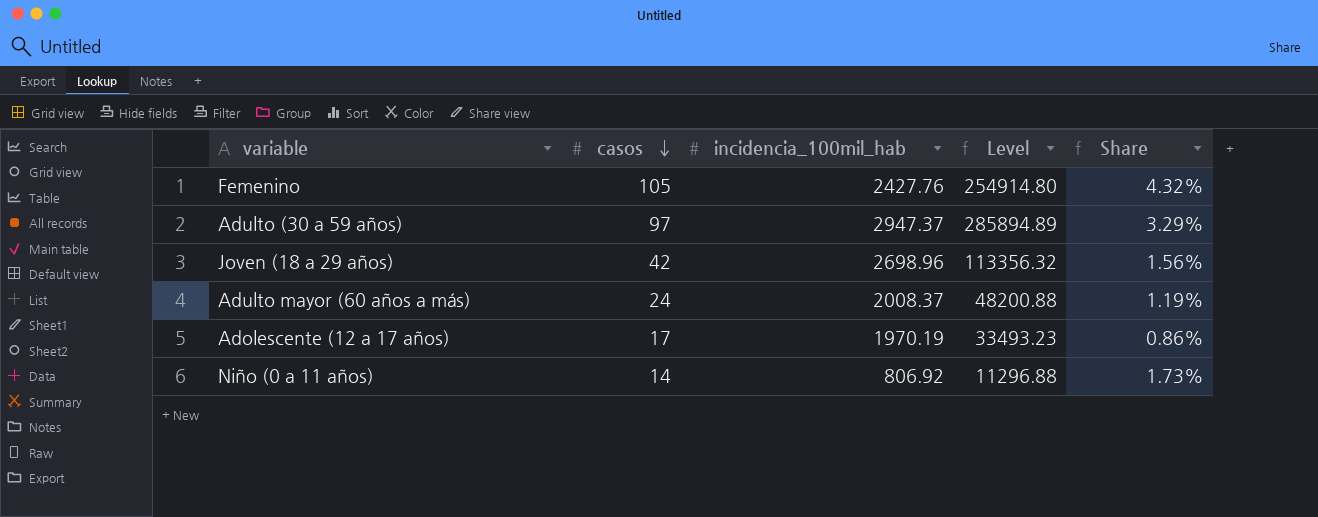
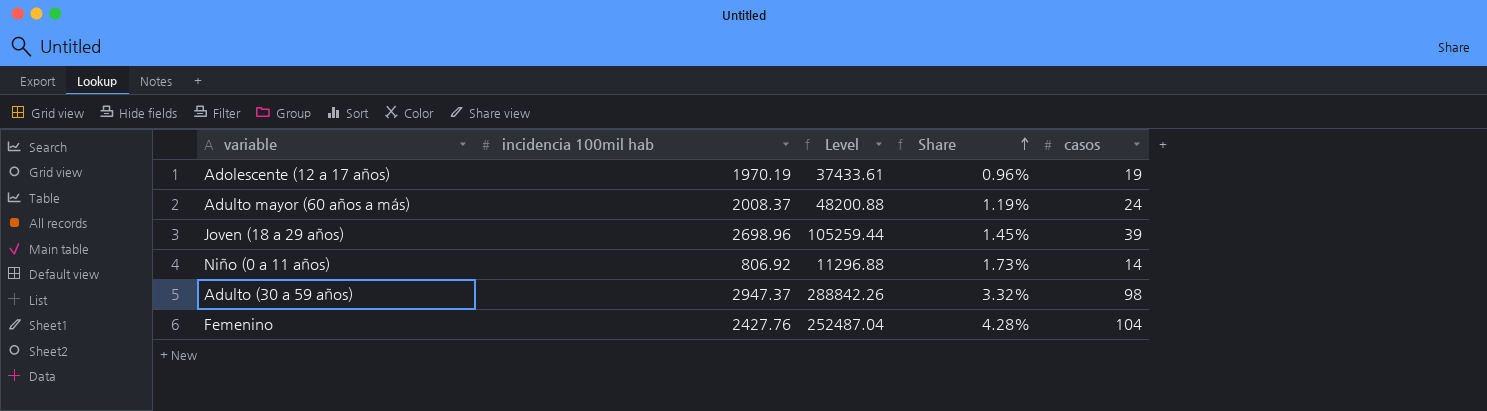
row order: casos descending -> Share ascending
column name: incidencia_100mil_hab -> incidencia 100mil hab
column casos | position: 2 -> 5
Adolescente (12 a 17 años) | Level: 33493.23 -> 37433.61
Adolescente (12 a 17 años) | Share: 0.86% -> 0.96%
Adolescente (12 a 17 años) | casos: 17 -> 19
Joven (18 a 29 años) | Level: 113356.32 -> 105259.44
Joven (18 a 29 años) | Share: 1.56% -> 1.45%
Joven (18 a 29 años) | casos: 42 -> 39
Adulto (30 a 59 años) | Level: 285894.89 -> 288842.26
Adulto (30 a 59 años) | Share: 3.29% -> 3.32%
Adulto (30 a 59 años) | casos: 97 -> 98
Femenino | Level: 254914.80 -> 252487.04
Femenino | Share: 4.32% -> 4.28%
Femenino | casos: 105 -> 104

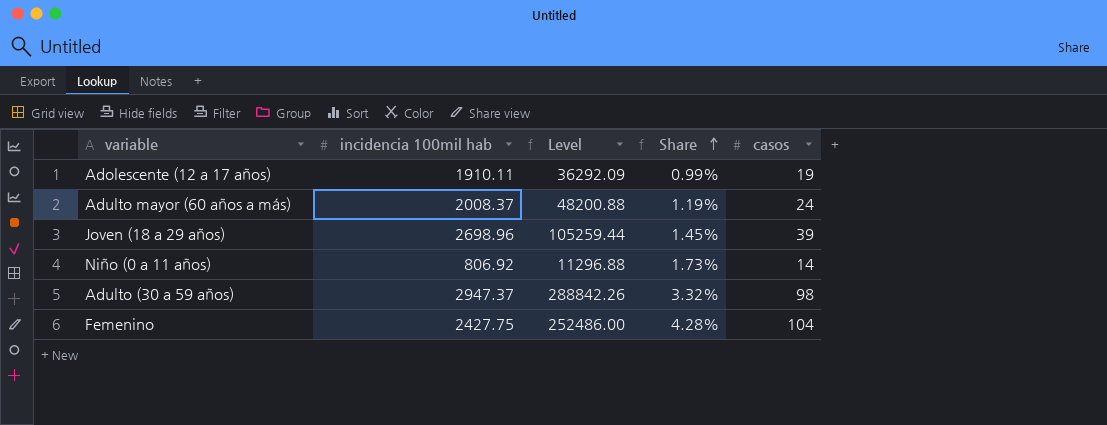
Adolescente (12 a 17 años) | incidencia 100mil hab: 1970.19 -> 1910.11
Adolescente (12 a 17 años) | Level: 37433.61 -> 36292.09
Adolescente (12 a 17 años) | Share: 0.96% -> 0.99%
Femenino | incidencia 100mil hab: 2427.76 -> 2427.75
Femenino | Level: 252487.04 -> 252486.00

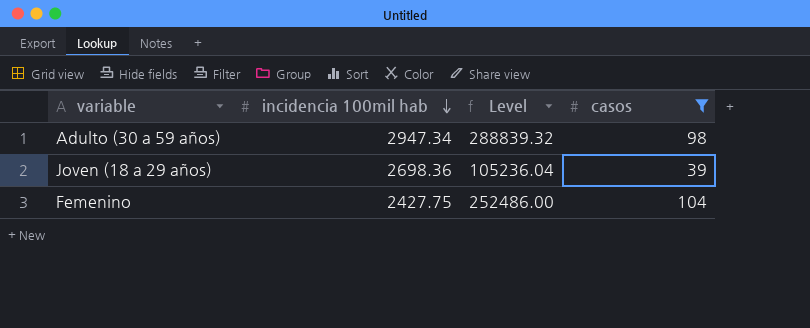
filter: none -> casos >= 39
row order: Share ascending -> incidencia 100mil hab descending
column Share | formula: [casos] / [incidencia 100mil hab] -> none
Adulto (30 a 59 años) | incidencia 100mil hab: 2947.37 -> 2947.34
Adulto (30 a 59 años) | Level: 288842.26 -> 288839.32
Joven (18 a 29 años) | incidencia 100mil hab: 2698.96 -> 2698.36
Joven (18 a 29 años) | Level: 105259.44 -> 105236.04

